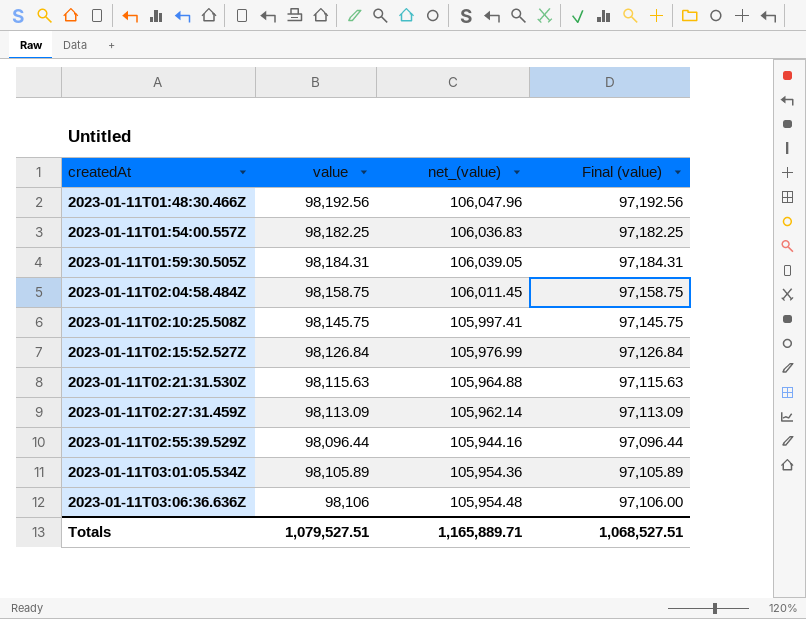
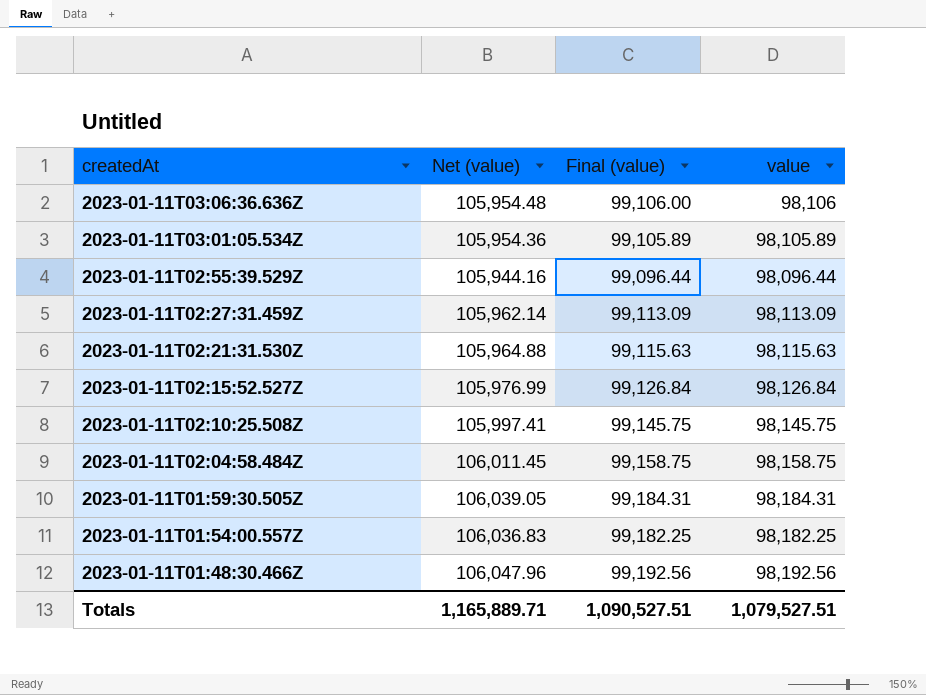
row order: createdAt ascending -> createdAt descending
column name: net_(value) -> Net (value)
column Final (value) | formula: [value] - 1000 -> [value] + 1000
column value | position: 2 -> 4
Totals | Final (value): 1,068,527.51 -> 1,090,527.51

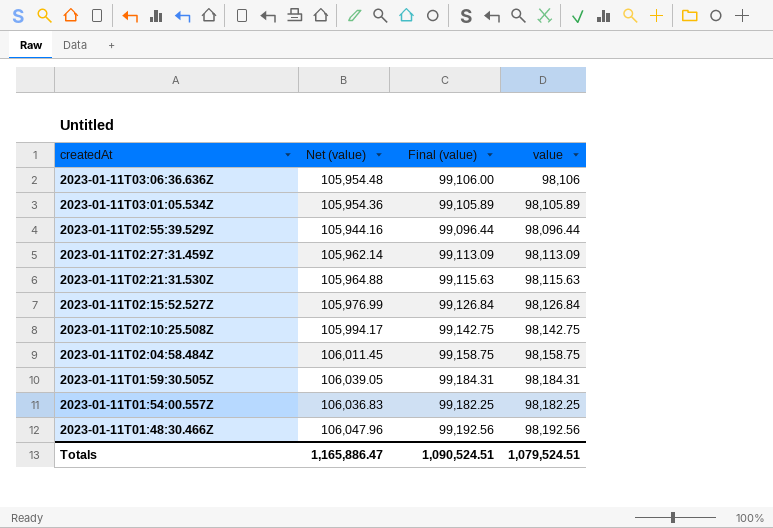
2023-01-11T02:10:25.508Z | Net (value): 105,997.41 -> 105,994.17
2023-01-11T02:10:25.508Z | Final (value): 99,145.75 -> 99,142.75
2023-01-11T02:10:25.508Z | value: 98,145.75 -> 98,142.75
Totals | Net (value): 1,165,889.71 -> 1,165,886.47
Totals | Final (value): 1,090,527.51 -> 1,090,524.51
Totals | value: 1,079,527.51 -> 1,079,524.51

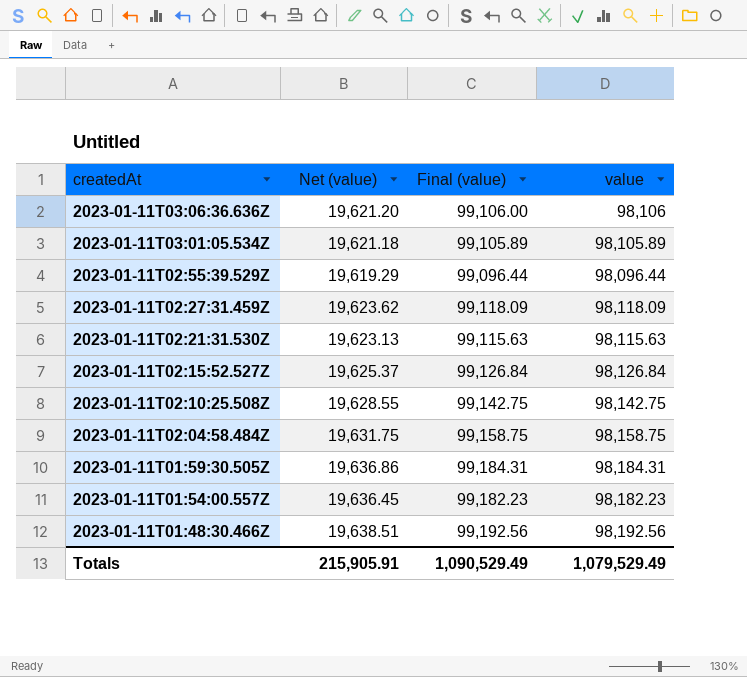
column Net (value) | formula: [value] * 1.08 -> [value] * 0.2
2023-01-11T02:27:31.459Z | Final (value): 99,113.09 -> 99,118.09
2023-01-11T02:27:31.459Z | value: 98,113.09 -> 98,118.09
2023-01-11T01:54:00.557Z | Final (value): 99,182.25 -> 99,182.23
2023-01-11T01:54:00.557Z | value: 98,182.25 -> 98,182.23
Totals | Net (value): 1,165,886.47 -> 215,905.91
Totals | Final (value): 1,090,524.51 -> 1,090,529.49
Totals | value: 1,079,524.51 -> 1,079,529.49

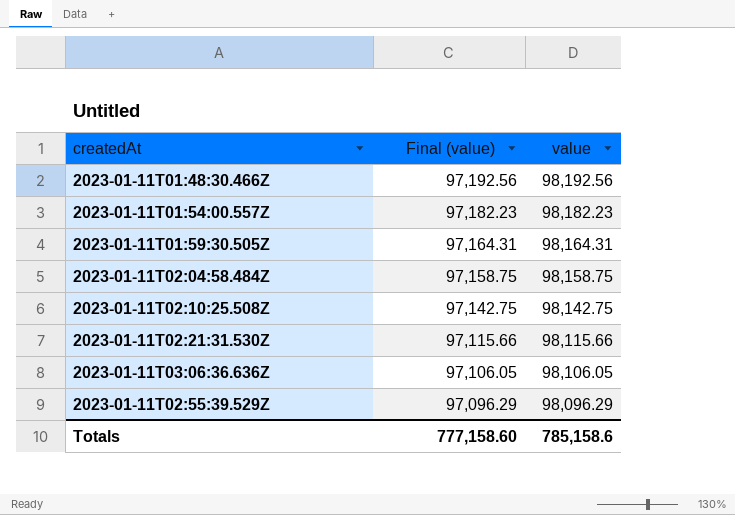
row order: createdAt descending -> Final (value) descending
column Net (value) | formula: [value] * 0.2 -> none
column Final (value) | formula: [value] + 1000 -> [value] - 1000
row 2023-01-11T03:01:05.534Z: 19,621.18 | 99,105.89 | 98,105.89 -> none
row 2023-01-11T02:27:31.459Z: 19,623.62 | 99,118.09 | 98,118.09 -> none
row 2023-01-11T02:15:52.527Z: 19,625.37 | 99,126.84 | 98,126.84 -> none
2023-01-11T01:59:30.505Z | value: 98,184.31 -> 98,164.31
2023-01-11T02:21:31.530Z | value: 98,115.63 -> 98,115.66
2023-01-11T03:06:36.636Z | value: 98,106 -> 98,106.05
2023-01-11T02:55:39.529Z | value: 98,096.44 -> 98,096.29
Totals | Final (value): 1,090,529.49 -> 777,158.60
Totals | value: 1,079,529.49 -> 785,158.6

